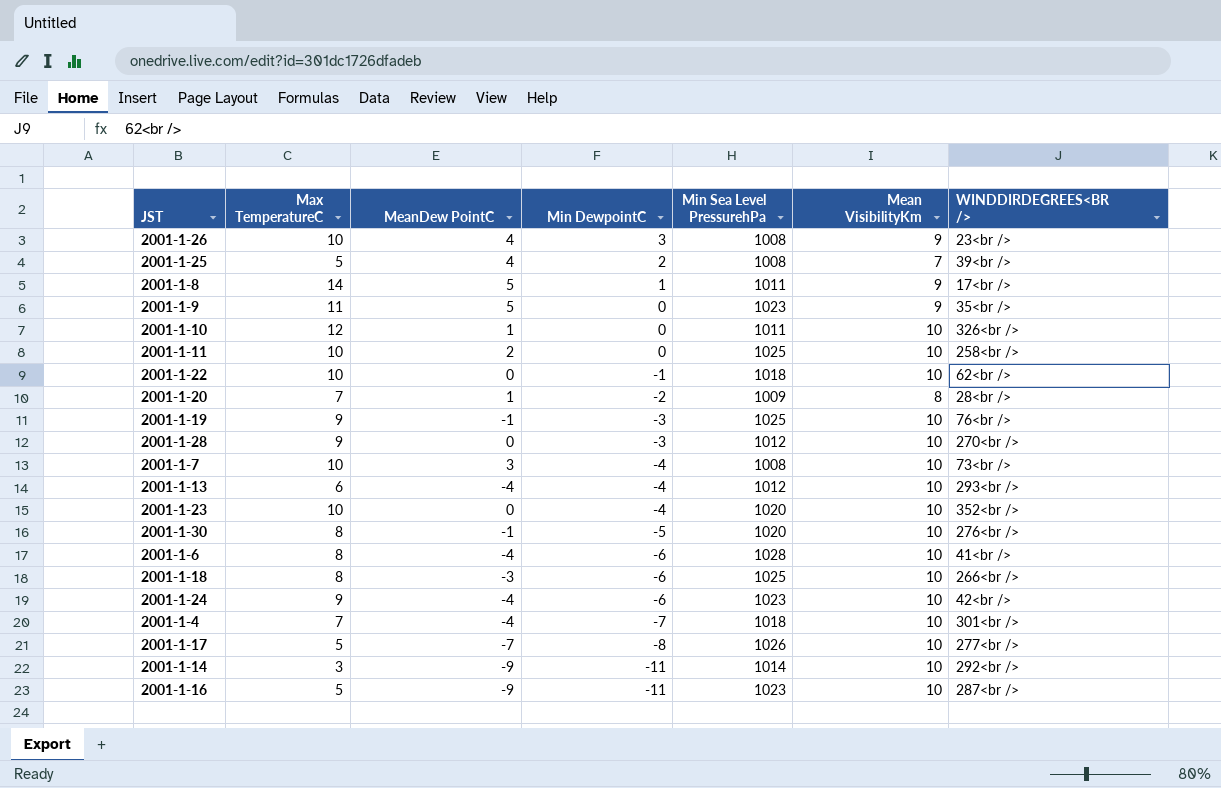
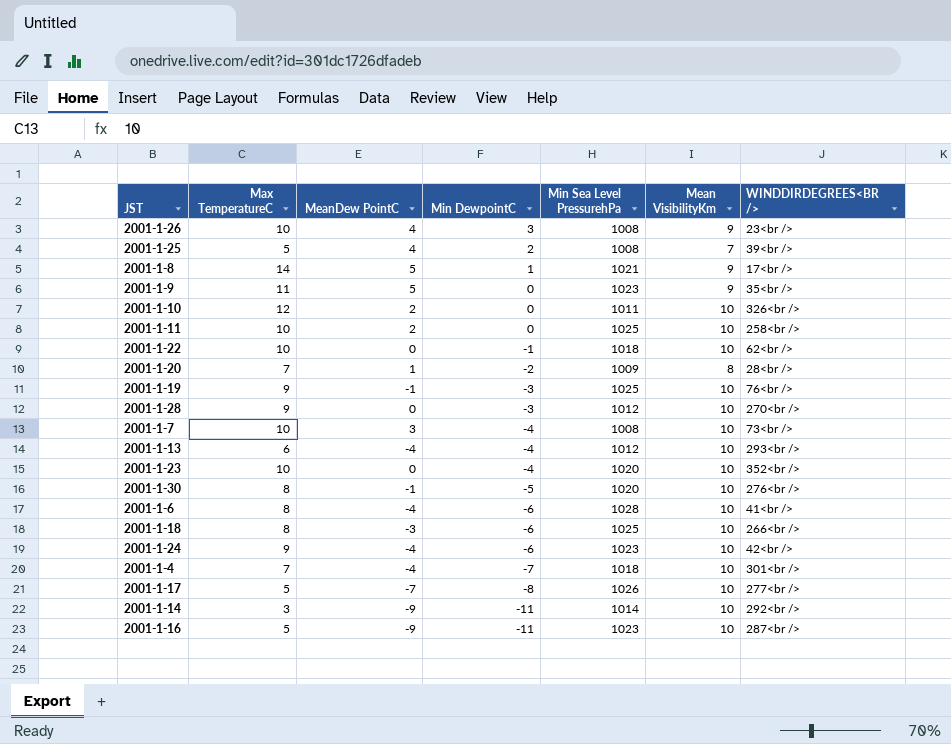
2001-1-8 | Min Sea Level PressurehPa: 1011 -> 1021
2001-1-10 | MeanDew PointC: 1 -> 2

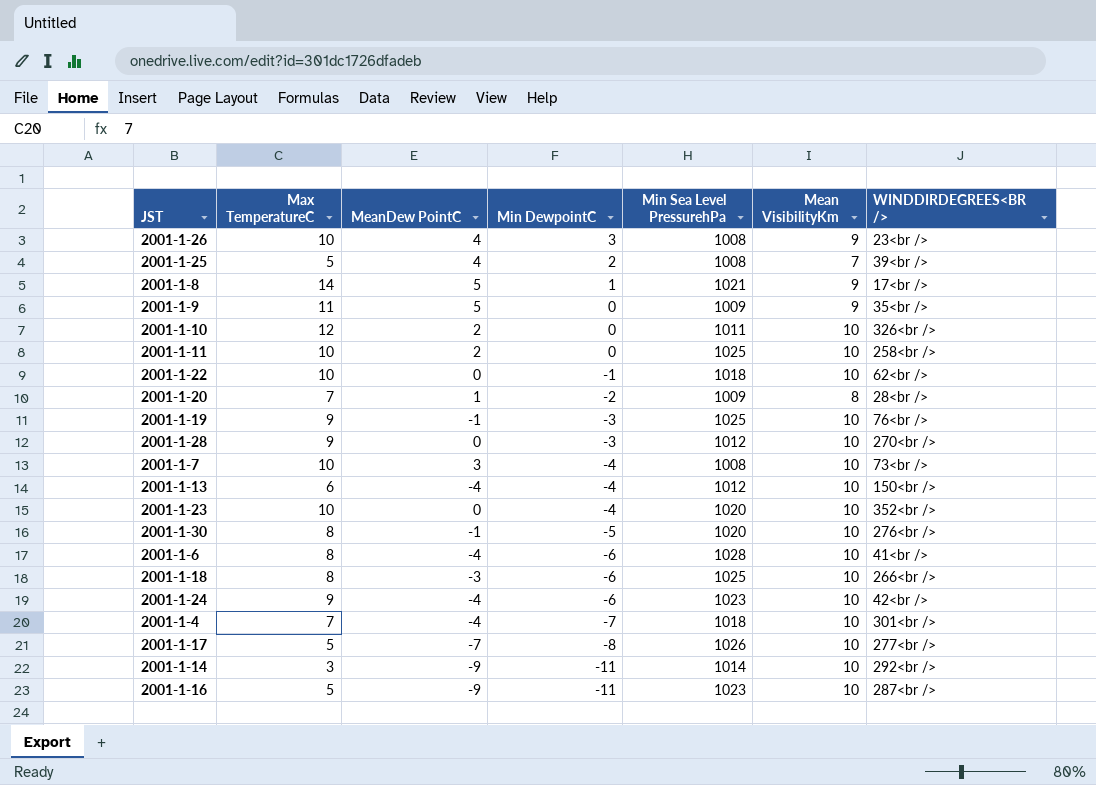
2001-1-9 | Min Sea Level PressurehPa: 1023 -> 1009
2001-1-13 | WINDDIRDEGREES<BR />: 293<br /> -> 150<br />

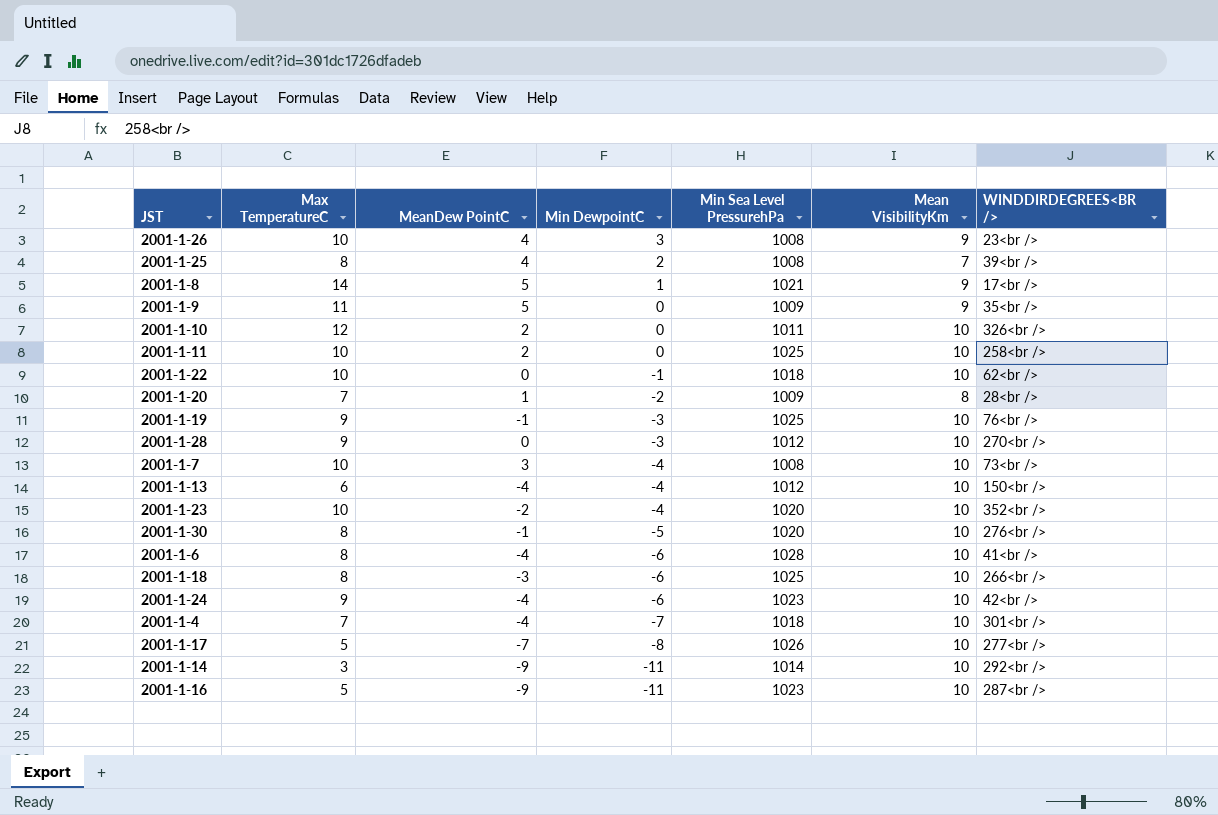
2001-1-25 | Max TemperatureC: 5 -> 8
2001-1-23 | MeanDew PointC: 0 -> -2

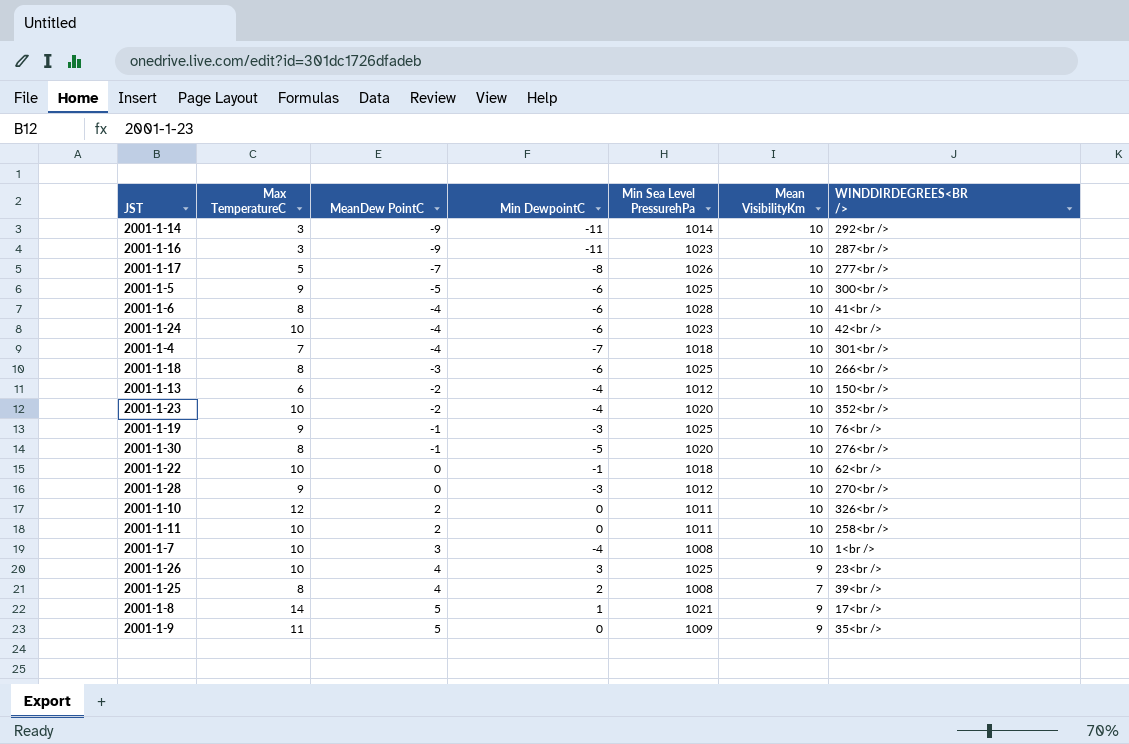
row order: Min DewpointC descending -> MeanDew PointC ascending
row 2001-1-20: 7 | 1 | -2 | 1009 | 8 | 28<br /> -> none
2001-1-16 | Max TemperatureC: 5 -> 3
row 2001-1-5: none -> 9 | -5 | -6 | 1025 | 10 | 300<br />
2001-1-24 | Max TemperatureC: 9 -> 10
2001-1-13 | MeanDew PointC: -4 -> -2
2001-1-11 | Min Sea Level PressurehPa: 1025 -> 1011
2001-1-7 | WINDDIRDEGREES<BR />: 73<br /> -> 1<br />
2001-1-26 | Min Sea Level PressurehPa: 1008 -> 1025

